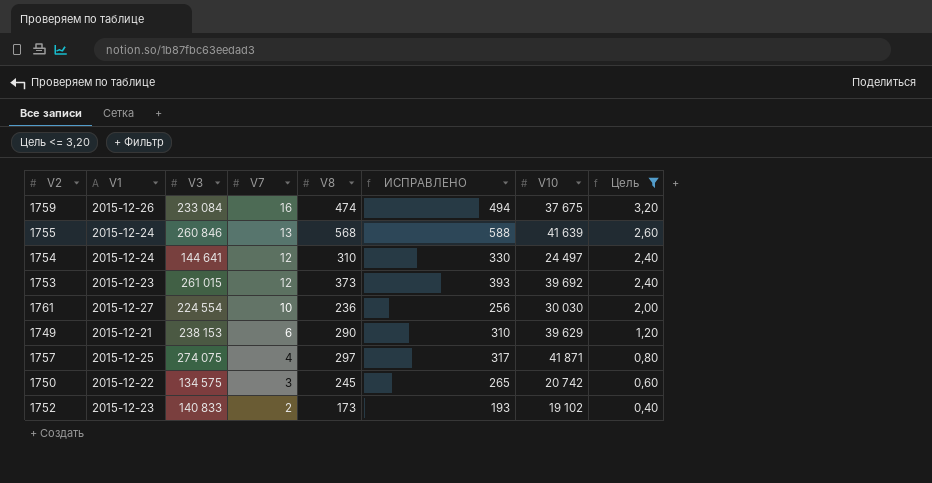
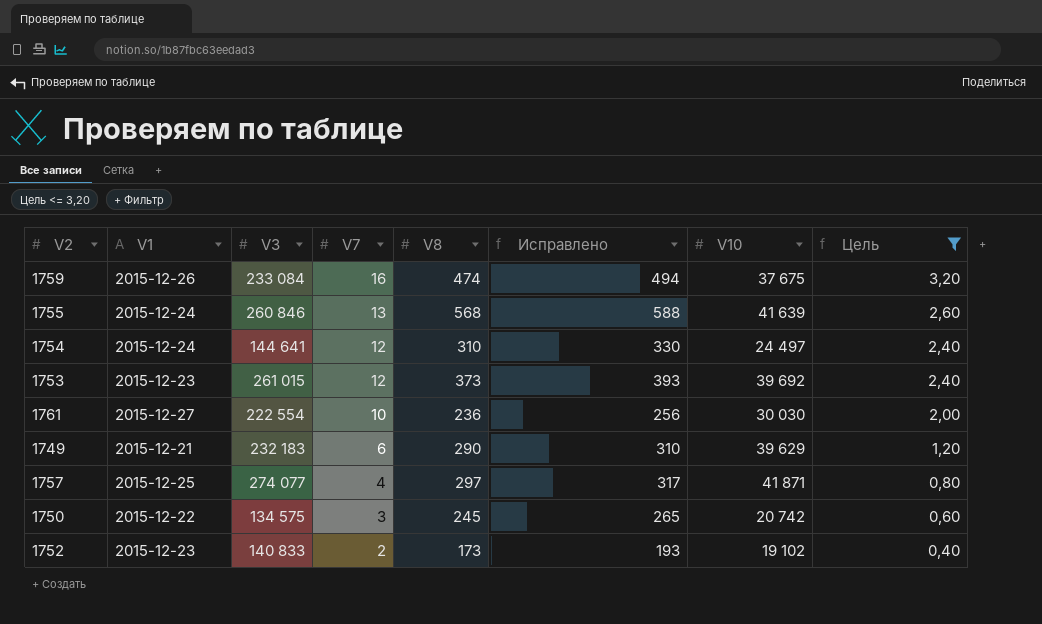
column name: ИСПРАВЛЕНО -> Исправлено
1761 | V3: 224 554 -> 222 554
1749 | V3: 238 153 -> 232 183
1757 | V3: 274 075 -> 274 077

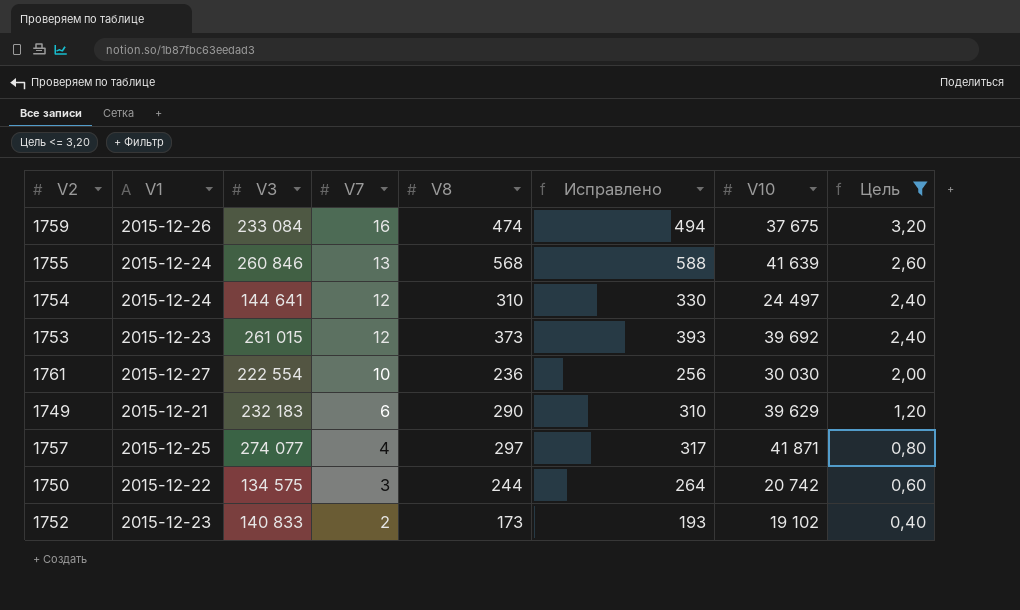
1750 | V8: 245 -> 244
1750 | Исправлено: 265 -> 264

